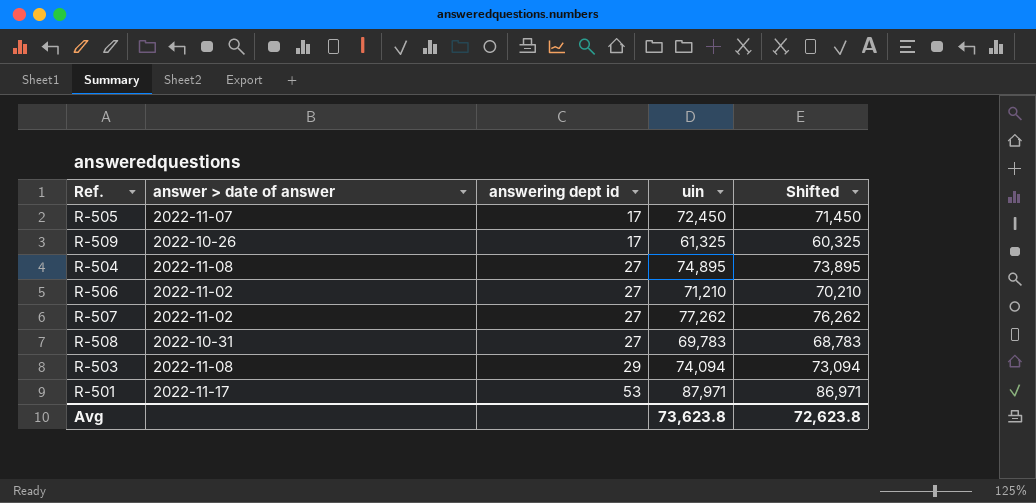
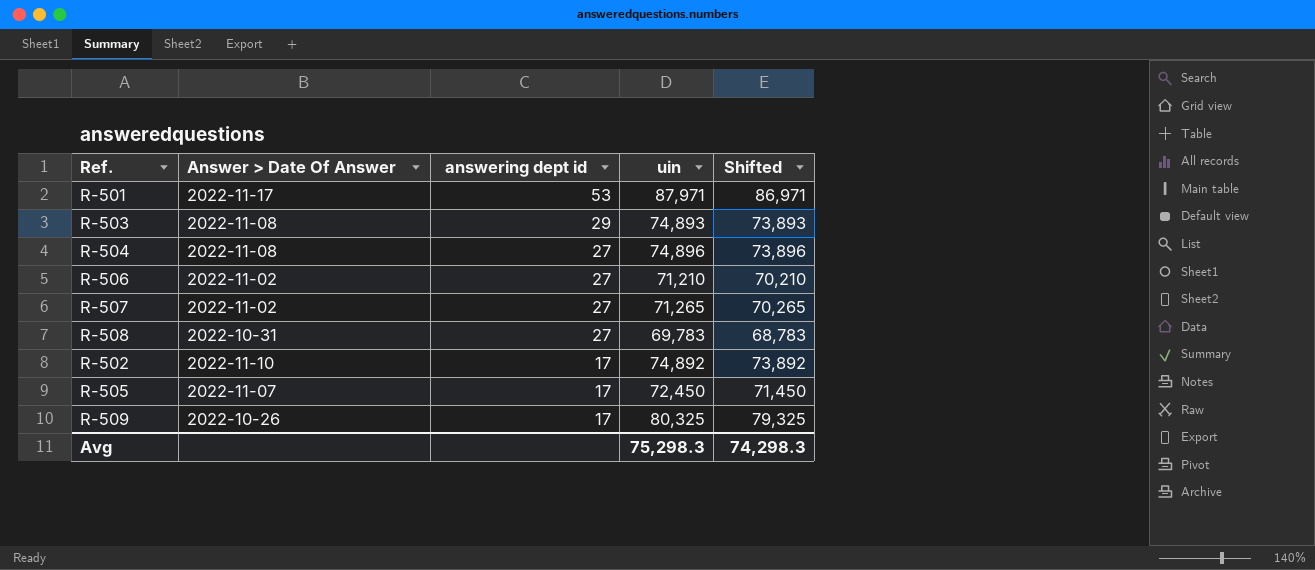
row order: answering dept id ascending -> answering dept id descending
column name: answer > date of answer -> Answer > Date Of Answer
R-503 | uin: 74,094 -> 74,893
R-503 | Shifted: 73,094 -> 73,893
R-504 | uin: 74,895 -> 74,896
R-504 | Shifted: 73,895 -> 73,896
R-507 | uin: 77,262 -> 71,265
R-507 | Shifted: 76,262 -> 70,265
row R-502: none -> 2022-11-10 | 17 | 74,892 | 73,892
R-509 | uin: 61,325 -> 80,325
R-509 | Shifted: 60,325 -> 79,325
Avg | uin: 73,623.8 -> 75,298.3
Avg | Shifted: 72,623.8 -> 74,298.3

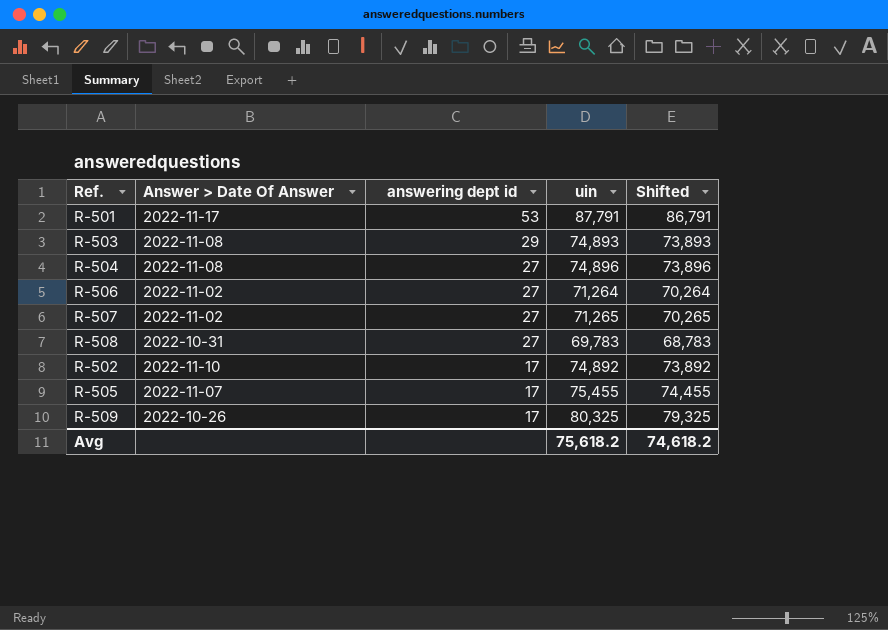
R-501 | uin: 87,971 -> 87,791
R-501 | Shifted: 86,971 -> 86,791
R-506 | uin: 71,210 -> 71,264
R-506 | Shifted: 70,210 -> 70,264
R-505 | uin: 72,450 -> 75,455
R-505 | Shifted: 71,450 -> 74,455
Avg | uin: 75,298.3 -> 75,618.2
Avg | Shifted: 74,298.3 -> 74,618.2

